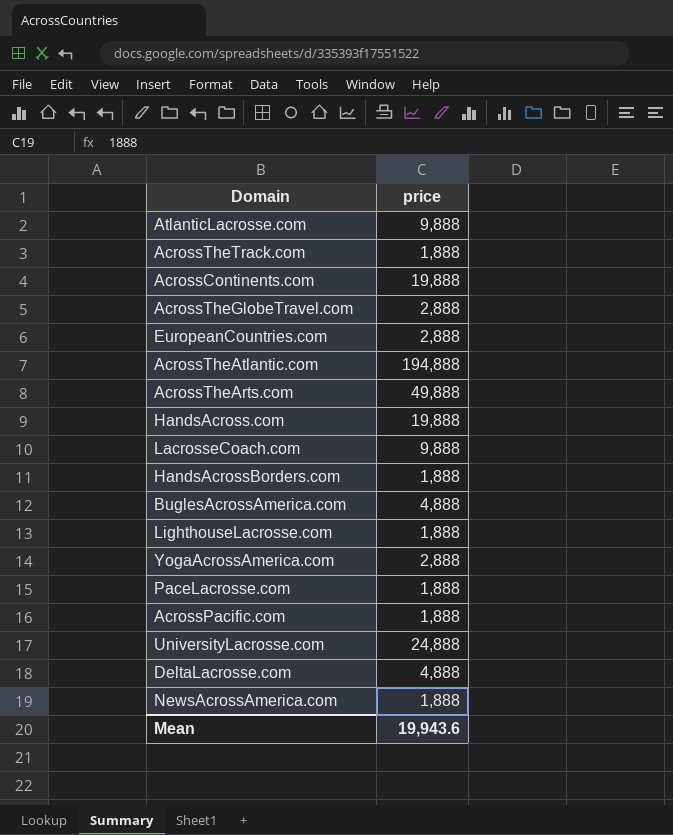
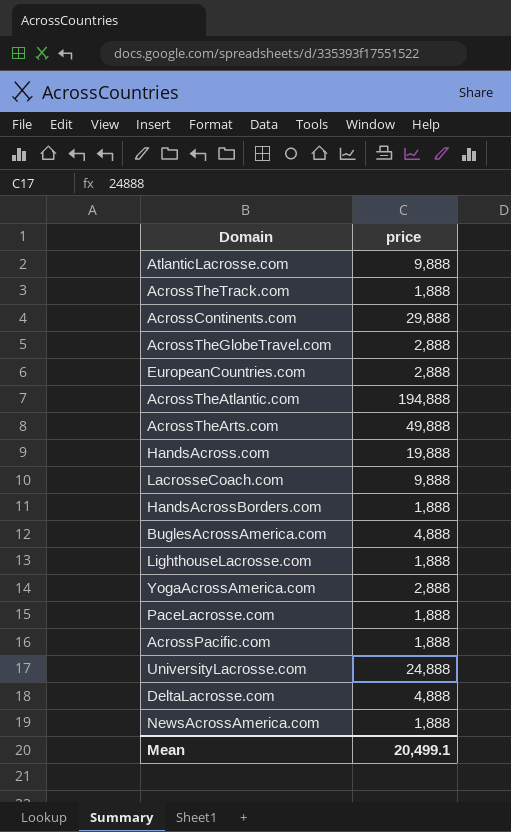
AcrossContinents.com | price: 19,888 -> 29,888
Mean | price: 19,943.6 -> 20,499.1

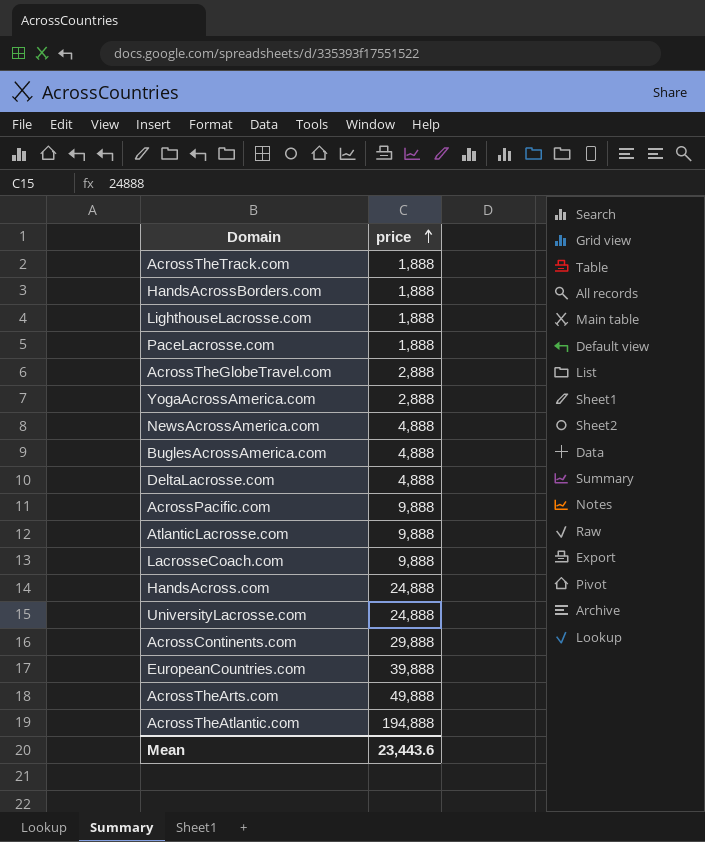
row order: none -> price ascending
NewsAcrossAmerica.com | price: 1,888 -> 4,888
AcrossPacific.com | price: 1,888 -> 9,888
HandsAcross.com | price: 19,888 -> 24,888
EuropeanCountries.com | price: 2,888 -> 39,888
Mean | price: 20,499.1 -> 23,443.6

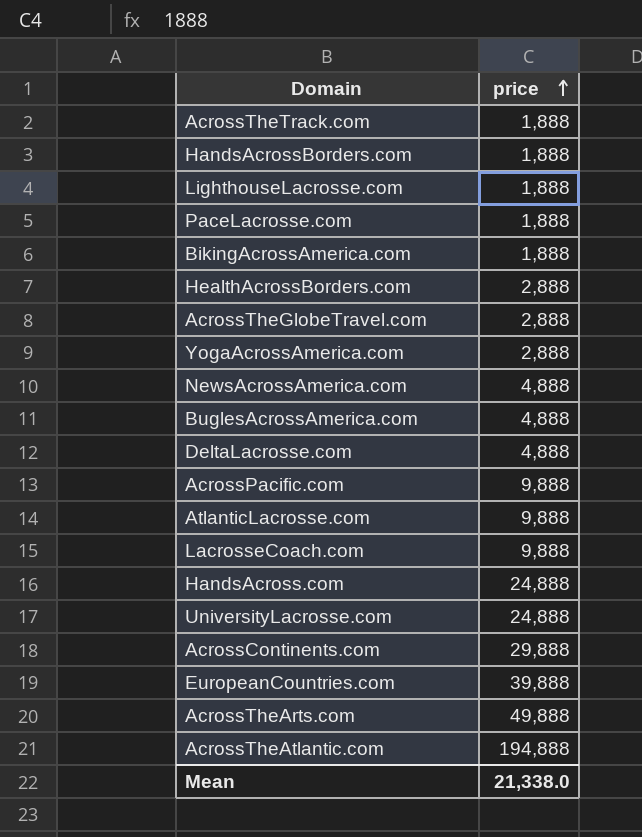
row BikingAcrossAmerica.com: none -> 1,888
row HealthAcrossBorders.com: none -> 2,888
Mean | price: 23,443.6 -> 21,338.0

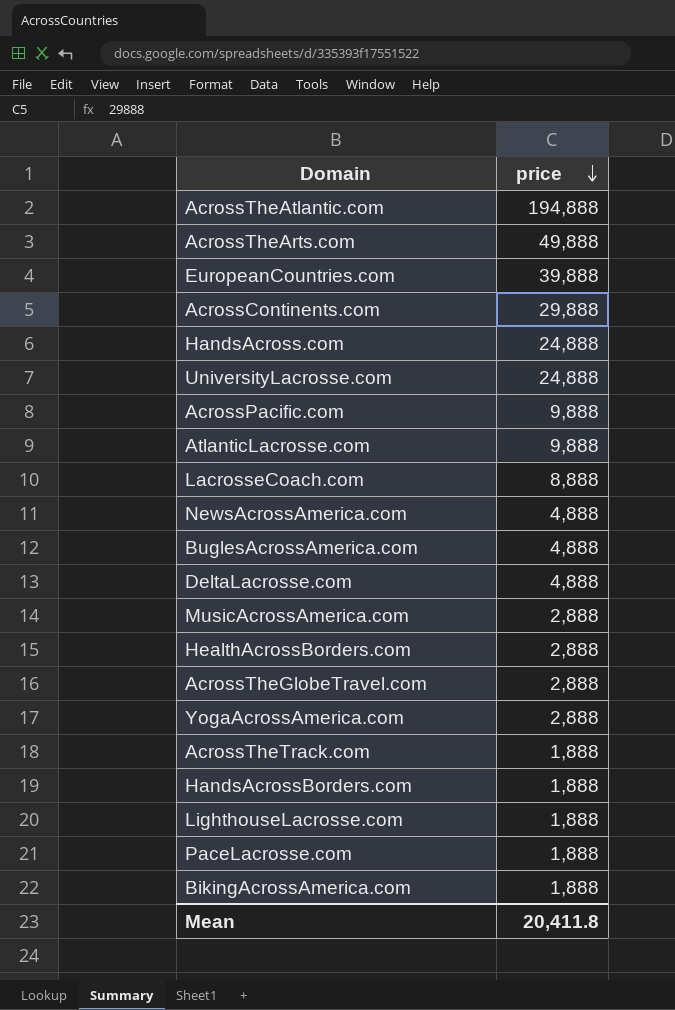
row order: price ascending -> price descending
LacrosseCoach.com | price: 9,888 -> 8,888
row MusicAcrossAmerica.com: none -> 2,888
Mean | price: 21,338.0 -> 20,411.8

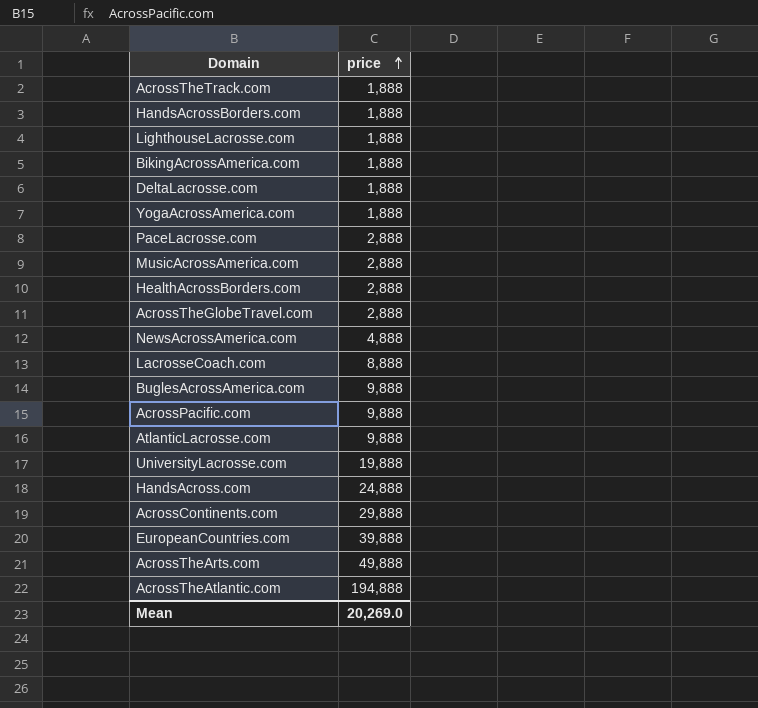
row order: price descending -> price ascending
DeltaLacrosse.com | price: 4,888 -> 1,888
YogaAcrossAmerica.com | price: 2,888 -> 1,888
PaceLacrosse.com | price: 1,888 -> 2,888
BuglesAcrossAmerica.com | price: 4,888 -> 9,888
UniversityLacrosse.com | price: 24,888 -> 19,888
Mean | price: 20,411.8 -> 20,269.0

